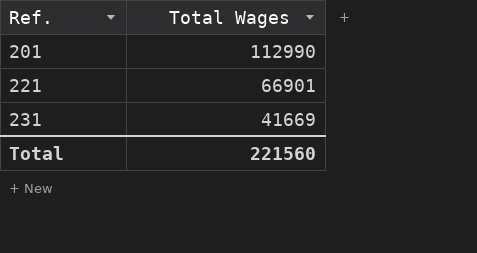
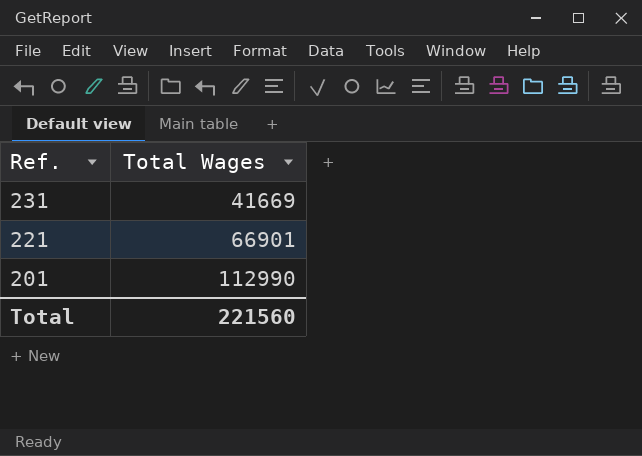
row order: Ref. ascending -> Ref. descending

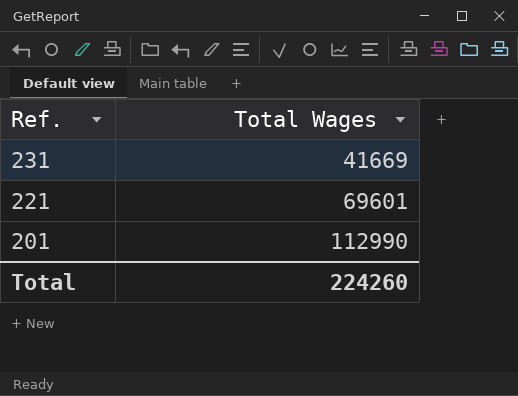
221 | Total Wages: 66901 -> 69601
Total | Total Wages: 221560 -> 224260

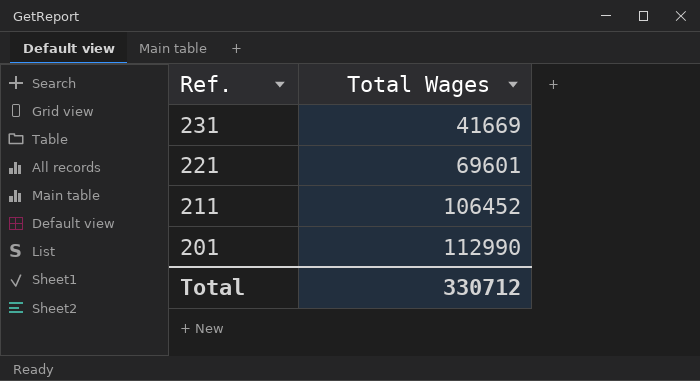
row 211: none -> 106452
Total | Total Wages: 224260 -> 330712

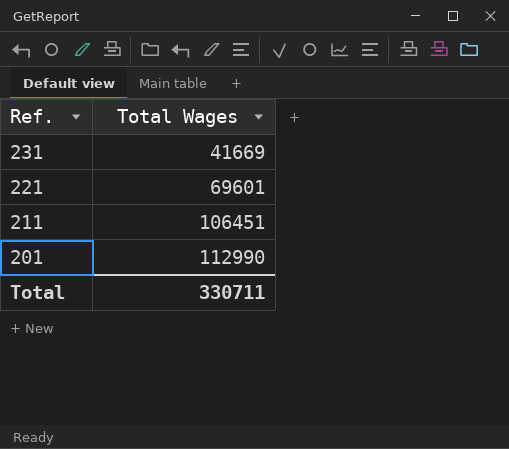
211 | Total Wages: 106452 -> 106451
Total | Total Wages: 330712 -> 330711

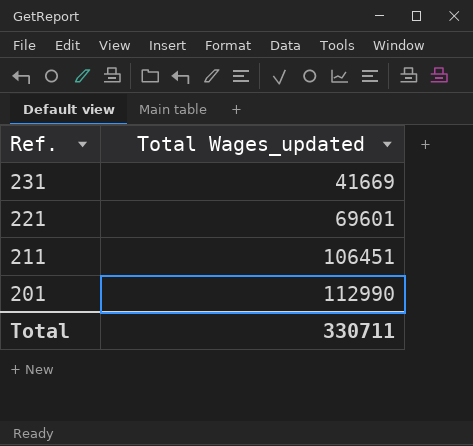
column name: Total Wages -> Total Wages_updated

